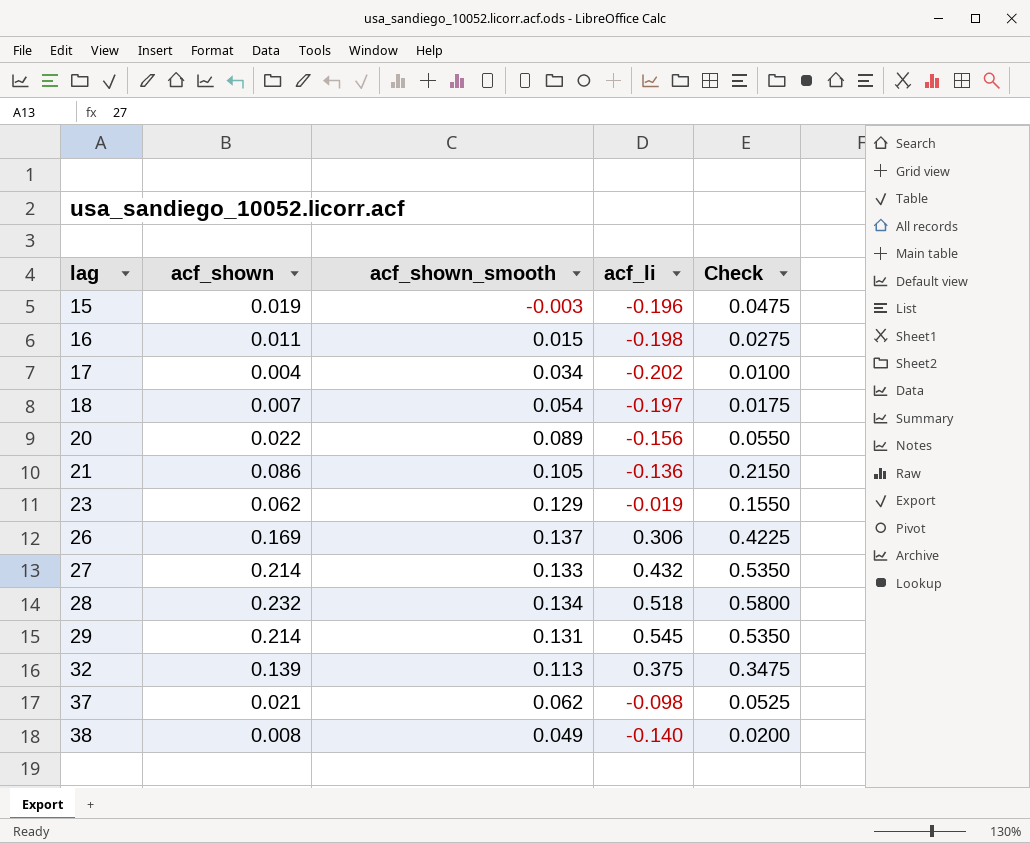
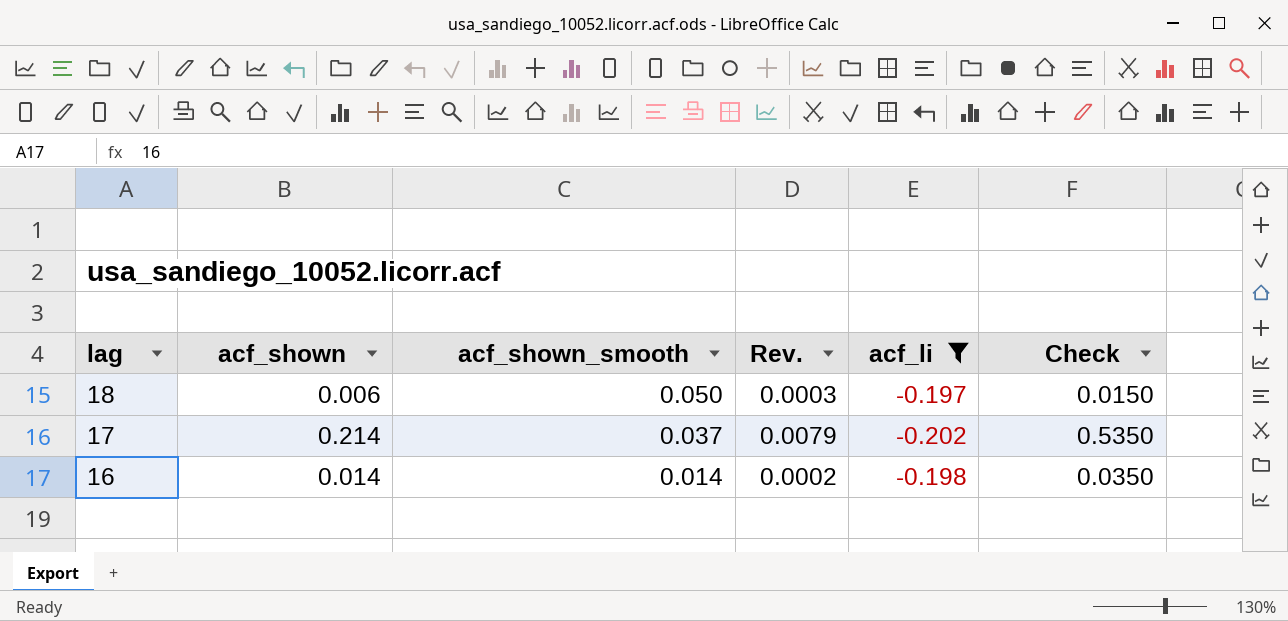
filter: none -> acf_li <= -0.197
row order: lag ascending -> lag descending
column Rev. | formula: none -> [acf_shown] * [acf_shown_smooth]
18 | acf_shown: 0.007 -> 0.006
18 | acf_shown_smooth: 0.054 -> 0.050
18 | Check: 0.0175 -> 0.0150
17 | acf_shown: 0.004 -> 0.214
17 | acf_shown_smooth: 0.034 -> 0.037
17 | Check: 0.0100 -> 0.5350
16 | acf_shown: 0.011 -> 0.014
16 | acf_shown_smooth: 0.015 -> 0.014
16 | Check: 0.0275 -> 0.0350

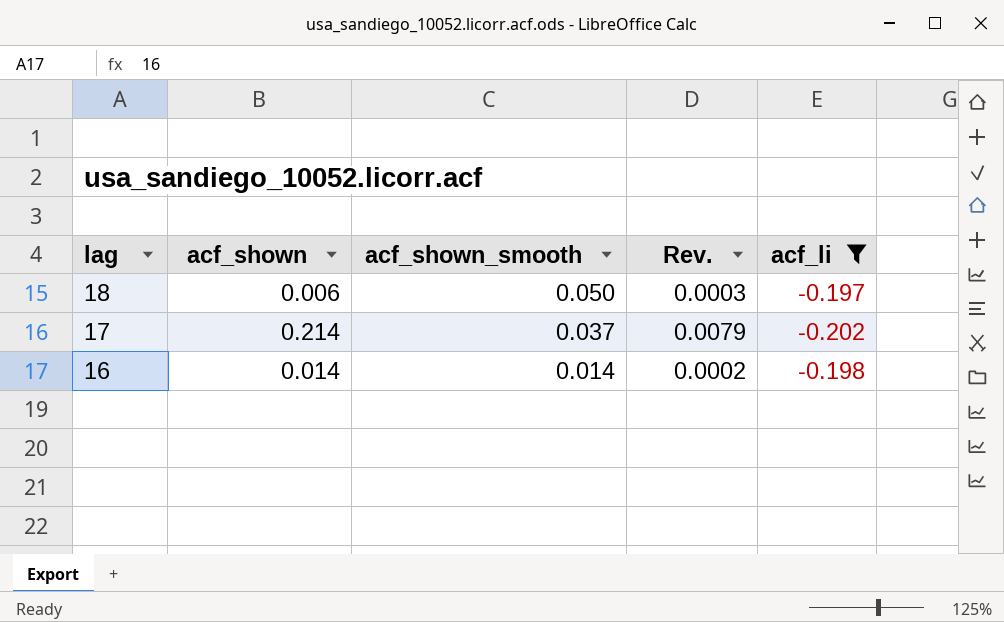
column Check | formula: [acf_shown] * 2.5 -> none

